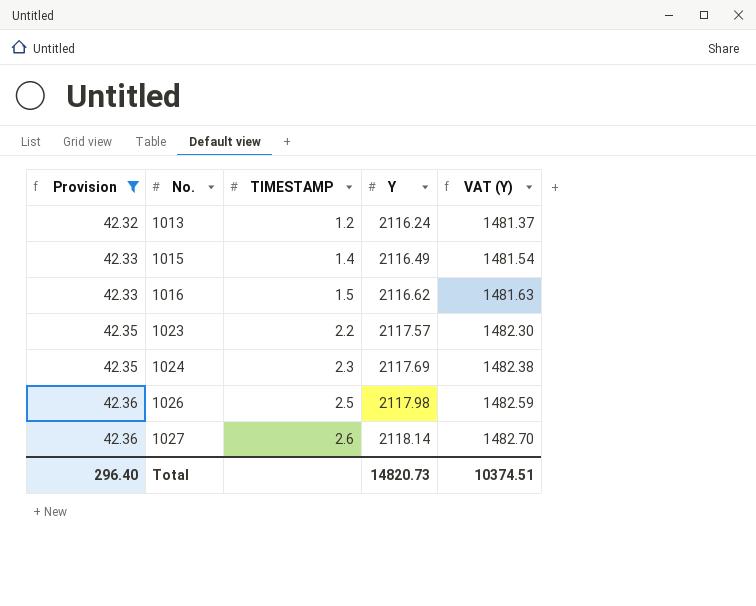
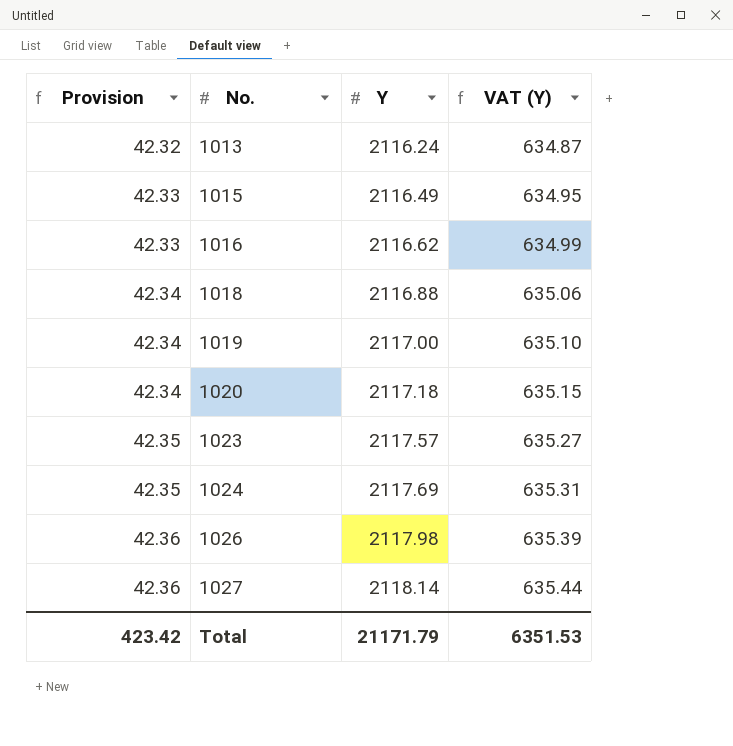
filter: Provision != 42.34 -> none
column TIMESTAMP | position: 3 -> none
column VAT (Y) | formula: [Y] * 0.7 -> [Y] * 0.3
Total | Provision: 296.40 -> 423.42
Total | Y: 14820.73 -> 21171.79
Total | VAT (Y): 10374.51 -> 6351.53

